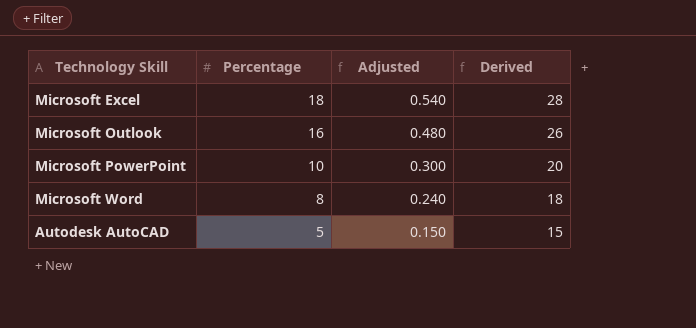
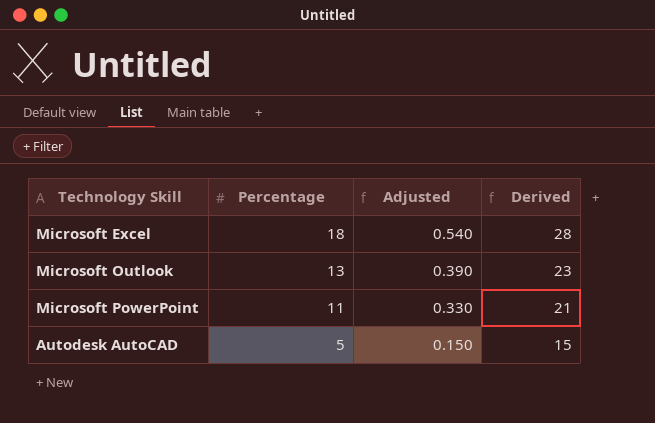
row Microsoft Word: 8 | 0.240 | 18 -> none
Microsoft Outlook | Percentage: 16 -> 13
Microsoft Outlook | Adjusted: 0.480 -> 0.390
Microsoft Outlook | Derived: 26 -> 23
Microsoft PowerPoint | Percentage: 10 -> 11
Microsoft PowerPoint | Adjusted: 0.300 -> 0.330
Microsoft PowerPoint | Derived: 20 -> 21

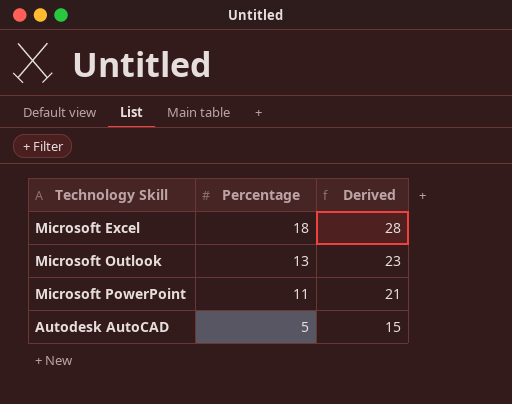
column Adjusted | formula: [Percentage] * 0.03 -> none

